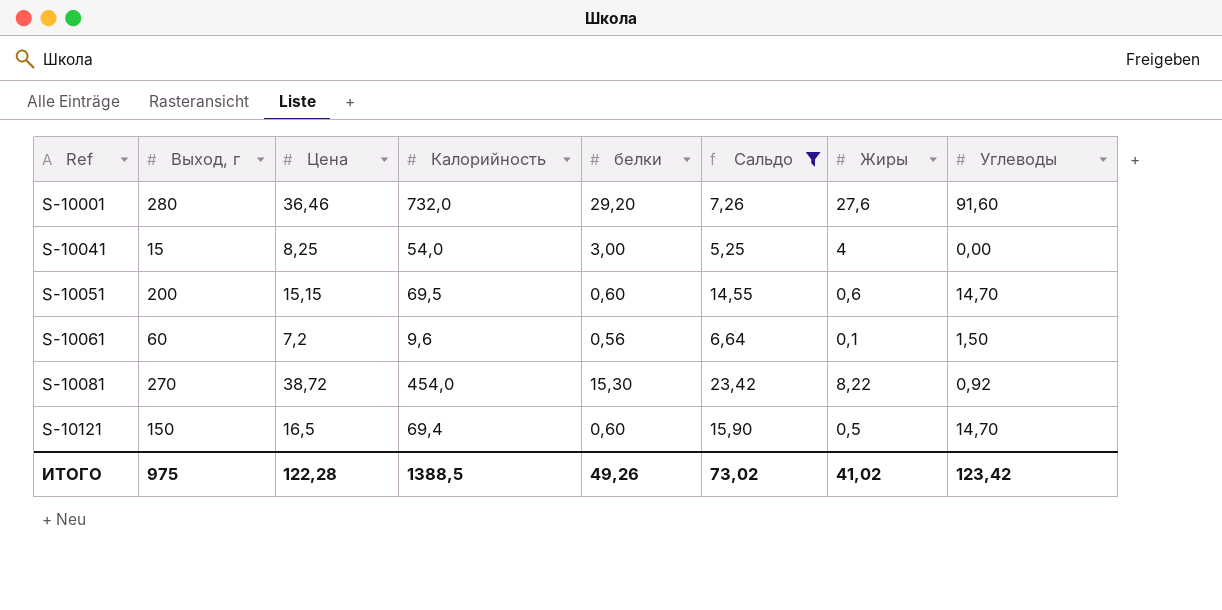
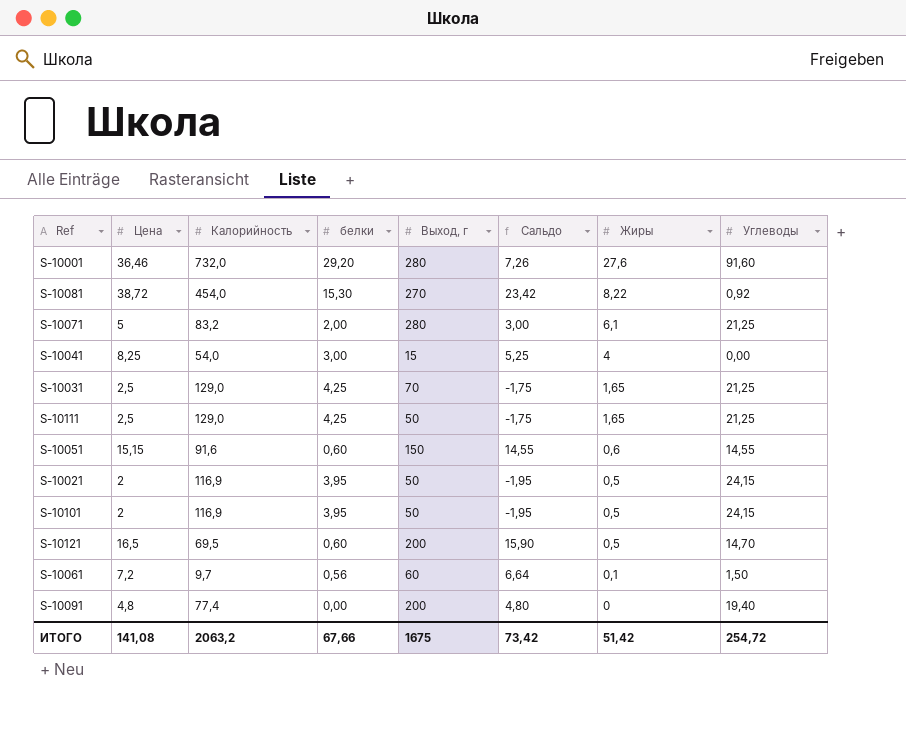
filter: Сальдо >= 5,25 -> none
row order: Ref ascending -> Жиры descending
column Выход, г | position: 2 -> 5
S-10051 | Калорийность: 69,5 -> 91,6
S-10051 | Выход, г: 200 -> 150
S-10051 | Углеводы: 14,70 -> 14,55
S-10121 | Калорийность: 69,4 -> 69,5
S-10121 | Выход, г: 150 -> 200
S-10061 | Калорийность: 9,6 -> 9,7
ИТОГО | Цена: 122,28 -> 141,08
ИТОГО | Калорийность: 1388,5 -> 2063,2
ИТОГО | белки: 49,26 -> 67,66
ИТОГО | Выход, г: 975 -> 1675
ИТОГО | Сальдо: 73,02 -> 73,42
ИТОГО | Жиры: 41,02 -> 51,42
ИТОГО | Углеводы: 123,42 -> 254,72

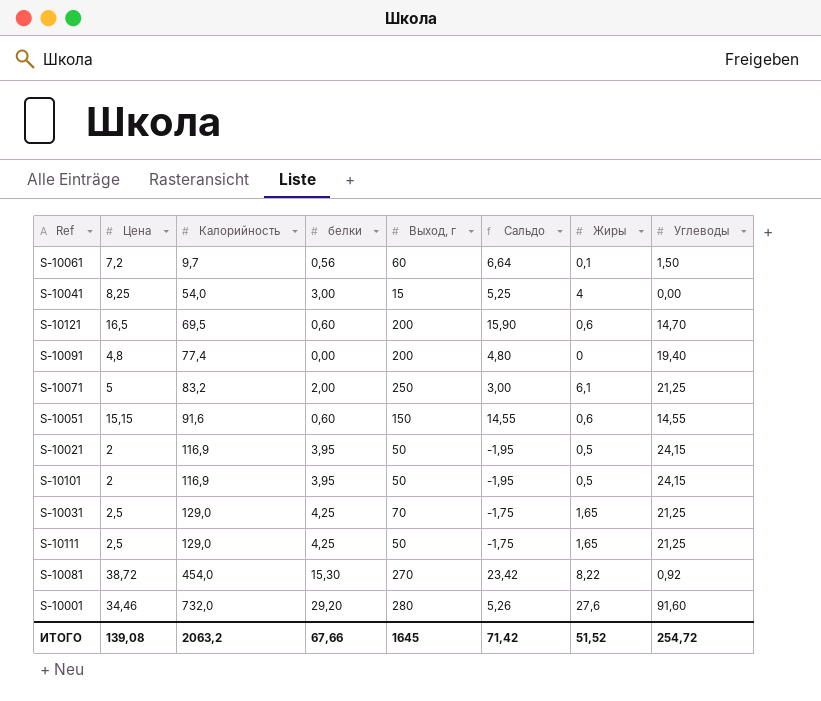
row order: Жиры descending -> Калорийность ascending
S-10121 | Жиры: 0,5 -> 0,6
S-10071 | Выход, г: 280 -> 250
S-10001 | Цена: 36,46 -> 34,46
S-10001 | Сальдо: 7,26 -> 5,26
ИТОГО | Цена: 141,08 -> 139,08
ИТОГО | Выход, г: 1675 -> 1645
ИТОГО | Сальдо: 73,42 -> 71,42
ИТОГО | Жиры: 51,42 -> 51,52

